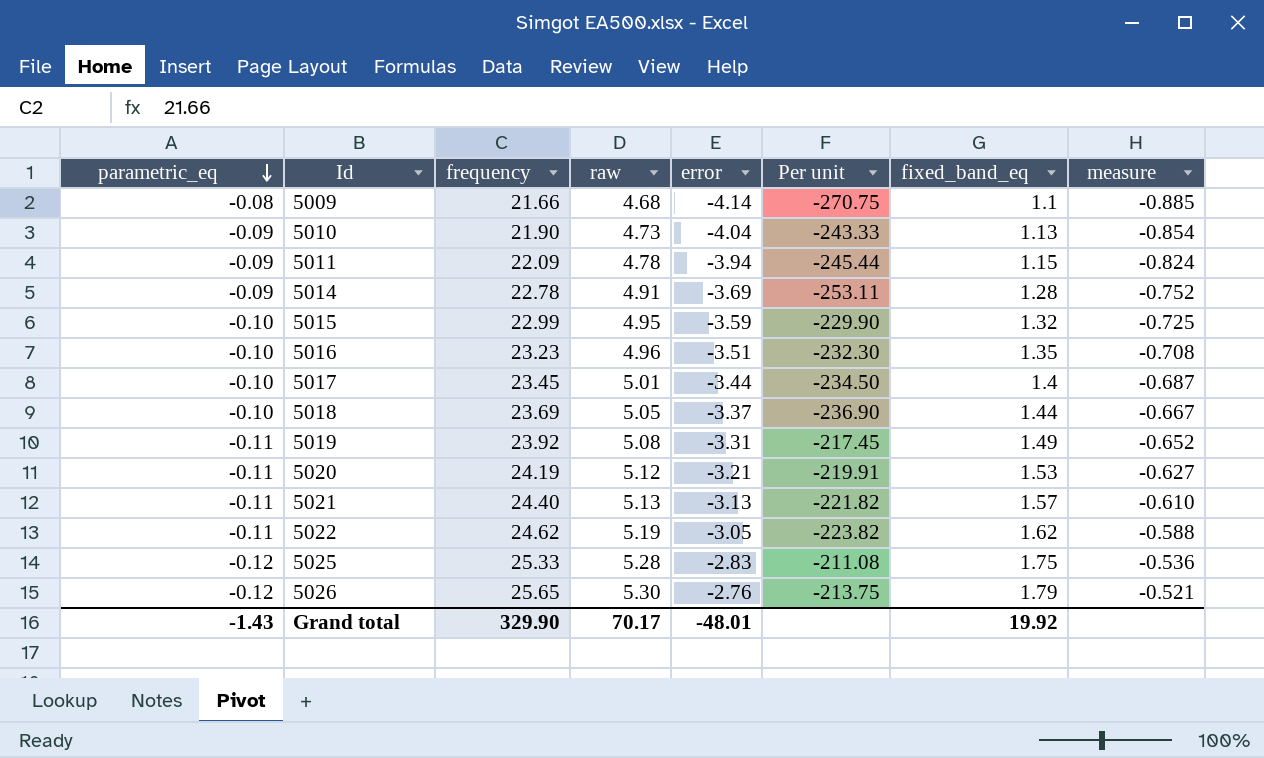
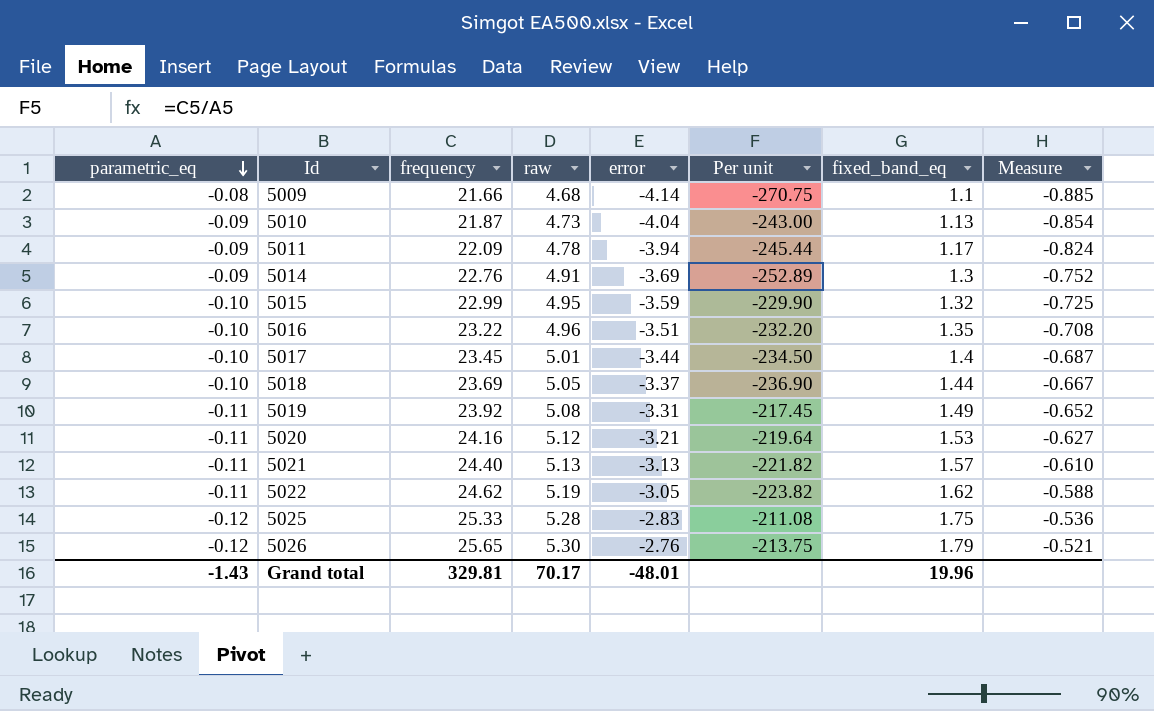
column name: measure -> Measure
5010 | frequency: 21.90 -> 21.87
5010 | Per unit: -243.33 -> -243.00
5011 | fixed_band_eq: 1.15 -> 1.17
5014 | frequency: 22.78 -> 22.76
5014 | Per unit: -253.11 -> -252.89
5014 | fixed_band_eq: 1.28 -> 1.3
5016 | frequency: 23.23 -> 23.22
5016 | Per unit: -232.30 -> -232.20
5020 | frequency: 24.19 -> 24.16
5020 | Per unit: -219.91 -> -219.64
Grand total | frequency: 329.90 -> 329.81
Grand total | fixed_band_eq: 19.92 -> 19.96

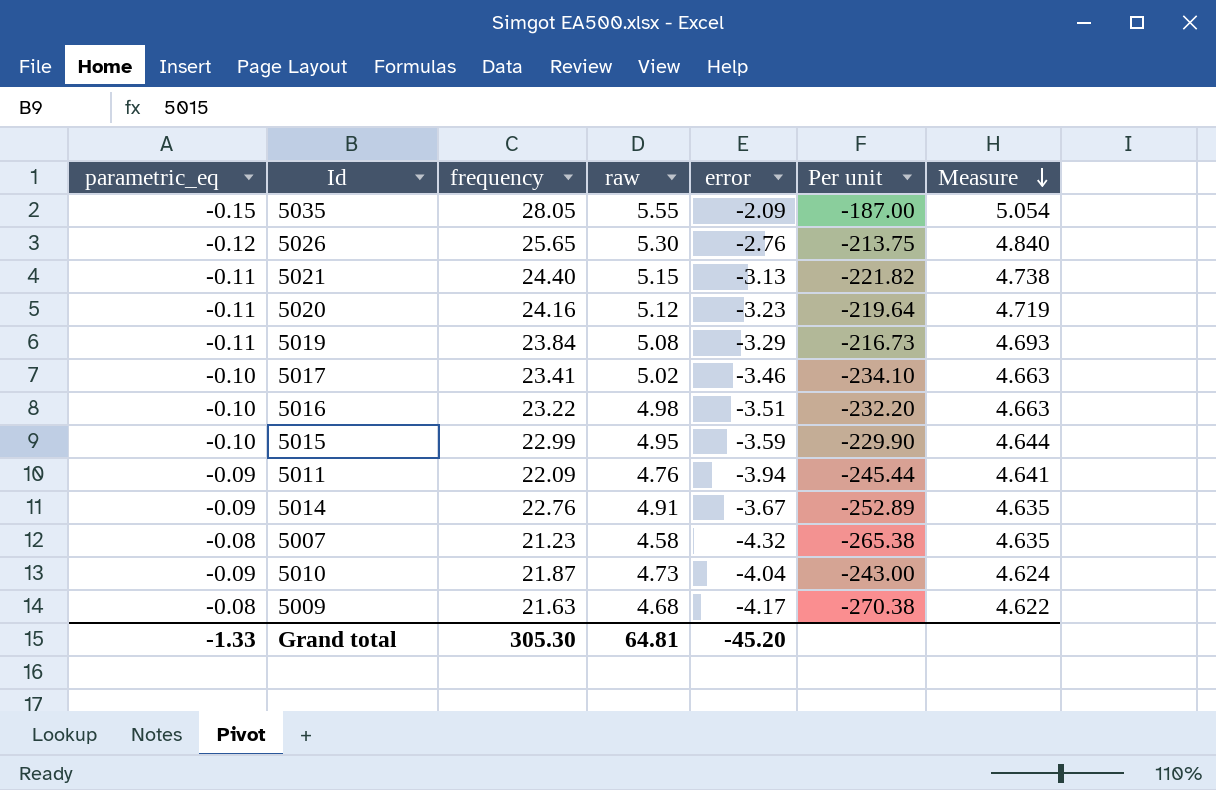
row order: parametric_eq descending -> Measure descending
column fixed_band_eq | position: 7 -> none
column Measure | formula: [error] / [raw] -> [frequency] / [raw]
row 5018: -0.10 | 23.69 | 5.05 | -3.37 | -236.90 | 1.44 | -0.667 -> none
row 5022: -0.11 | 24.62 | 5.19 | -3.05 | -223.82 | 1.62 | -0.588 -> none
row 5025: -0.12 | 25.33 | 5.28 | -2.83 | -211.08 | 1.75 | -0.536 -> none
row 5035: none -> -0.15 | 28.05 | 5.55 | -2.09 | -187.00 | 5.054
5021 | raw: 5.13 -> 5.15
5020 | error: -3.21 -> -3.23
5019 | frequency: 23.92 -> 23.84
5019 | error: -3.31 -> -3.29
5019 | Per unit: -217.45 -> -216.73
5017 | frequency: 23.45 -> 23.41
5017 | raw: 5.01 -> 5.02
5017 | error: -3.44 -> -3.46
5017 | Per unit: -234.50 -> -234.10
5016 | raw: 4.96 -> 4.98
5011 | raw: 4.78 -> 4.76
5014 | error: -3.69 -> -3.67
row 5007: none -> -0.08 | 21.23 | 4.58 | -4.32 | -265.38 | 4.635
5009 | frequency: 21.66 -> 21.63
5009 | error: -4.14 -> -4.17
5009 | Per unit: -270.75 -> -270.38
Grand total | parametric_eq: -1.43 -> -1.33
Grand total | frequency: 329.81 -> 305.30
Grand total | raw: 70.17 -> 64.81
Grand total | error: -48.01 -> -45.20

